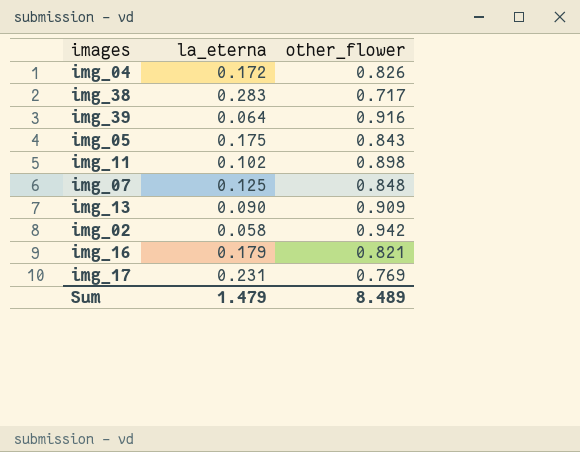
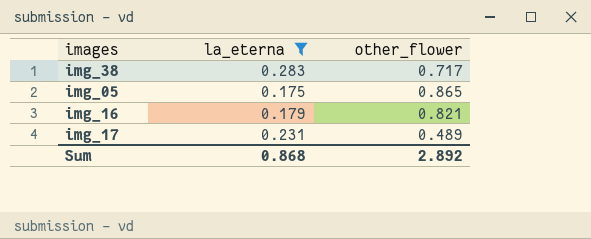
filter: none -> la_eterna >= 0.175
img_05 | other_flower: 0.843 -> 0.865
img_17 | other_flower: 0.769 -> 0.489
Sum | la_eterna: 1.479 -> 0.868
Sum | other_flower: 8.489 -> 2.892

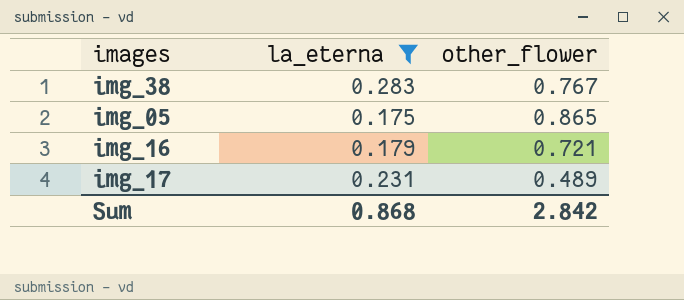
img_38 | other_flower: 0.717 -> 0.767
img_16 | other_flower: 0.821 -> 0.721
Sum | other_flower: 2.892 -> 2.842

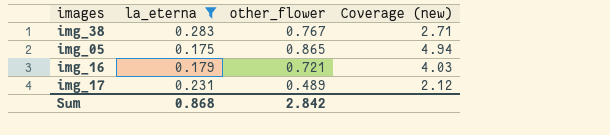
column Coverage (new) | formula: none -> [other_flower] / [la_eterna]

